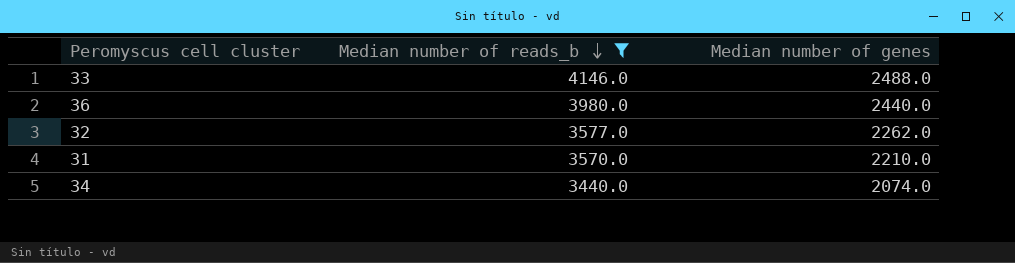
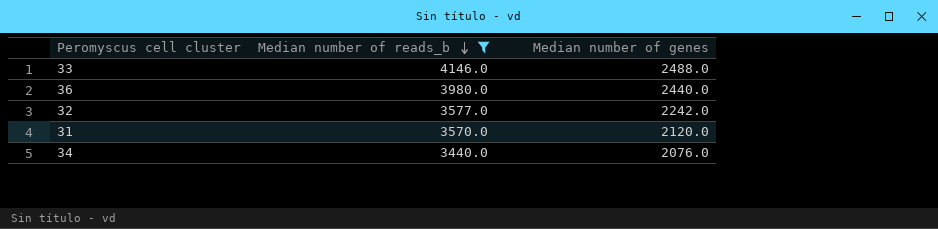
32 | Median number of genes: 2262.0 -> 2242.0
31 | Median number of genes: 2210.0 -> 2120.0
34 | Median number of genes: 2074.0 -> 2076.0

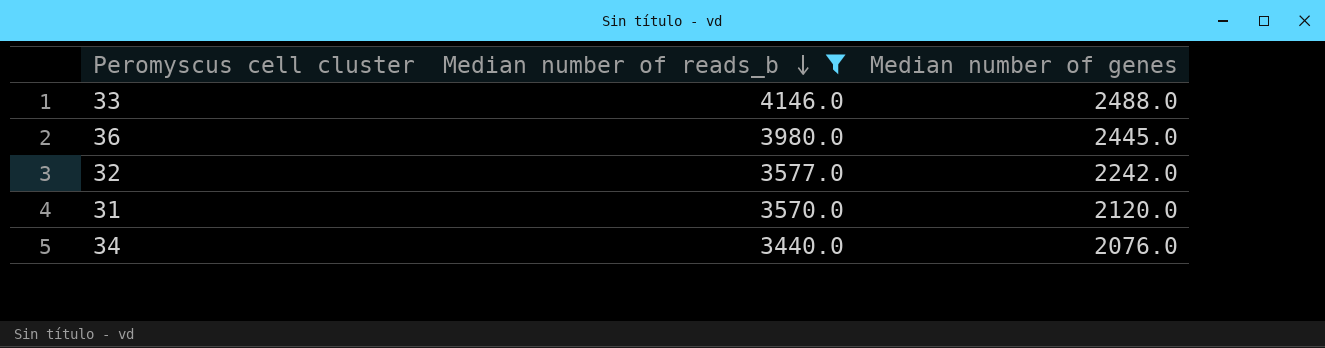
36 | Median number of genes: 2440.0 -> 2445.0

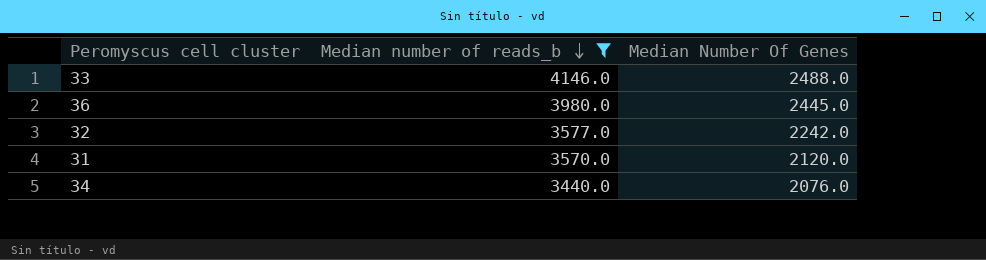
column name: Median number of genes -> Median Number Of Genes

